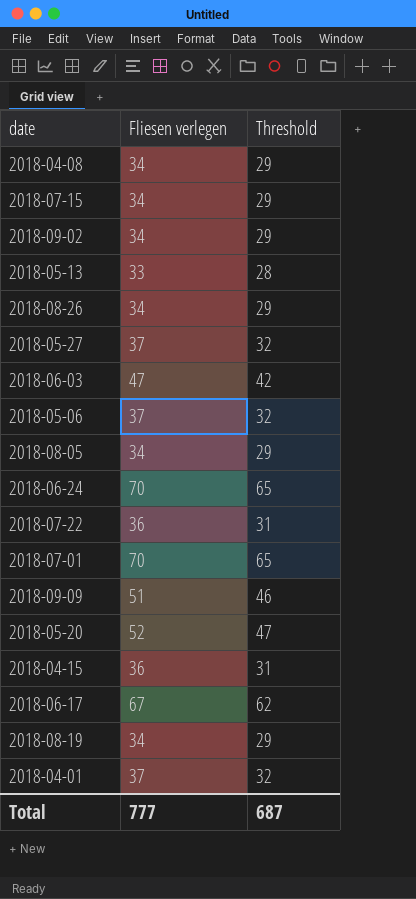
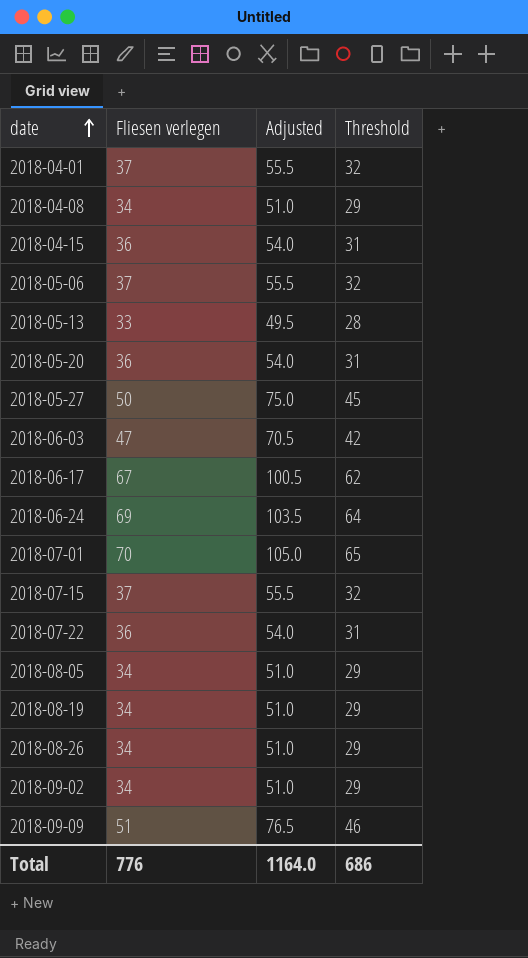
row order: none -> date ascending
column Adjusted | formula: none -> [Fliesen verlegen] * 1.5
2018-05-20 | Fliesen verlegen: 52 -> 36
2018-05-20 | Threshold: 47 -> 31
2018-05-27 | Fliesen verlegen: 37 -> 50
2018-05-27 | Threshold: 32 -> 45
2018-06-24 | Fliesen verlegen: 70 -> 69
2018-06-24 | Threshold: 65 -> 64
2018-07-15 | Fliesen verlegen: 34 -> 37
2018-07-15 | Threshold: 29 -> 32
Total | Fliesen verlegen: 777 -> 776
Total | Threshold: 687 -> 686

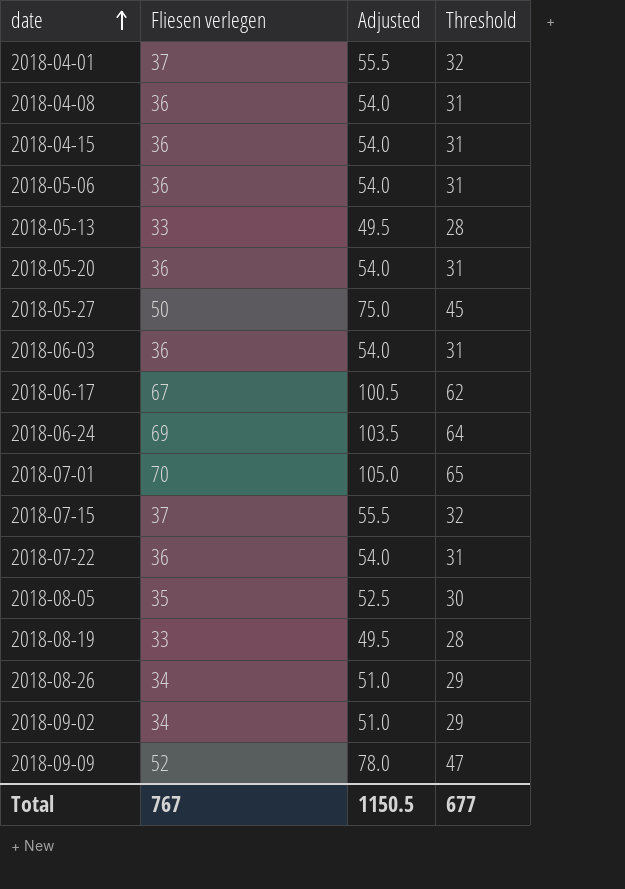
2018-04-08 | Fliesen verlegen: 34 -> 36
2018-04-08 | Adjusted: 51.0 -> 54.0
2018-04-08 | Threshold: 29 -> 31
2018-05-06 | Fliesen verlegen: 37 -> 36
2018-05-06 | Adjusted: 55.5 -> 54.0
2018-05-06 | Threshold: 32 -> 31
2018-06-03 | Fliesen verlegen: 47 -> 36
2018-06-03 | Adjusted: 70.5 -> 54.0
2018-06-03 | Threshold: 42 -> 31
2018-08-05 | Fliesen verlegen: 34 -> 35
2018-08-05 | Adjusted: 51.0 -> 52.5
2018-08-05 | Threshold: 29 -> 30
2018-08-19 | Fliesen verlegen: 34 -> 33
2018-08-19 | Adjusted: 51.0 -> 49.5
2018-08-19 | Threshold: 29 -> 28
2018-09-09 | Fliesen verlegen: 51 -> 52
2018-09-09 | Adjusted: 76.5 -> 78.0
2018-09-09 | Threshold: 46 -> 47
Total | Fliesen verlegen: 776 -> 767
Total | Adjusted: 1164.0 -> 1150.5
Total | Threshold: 686 -> 677

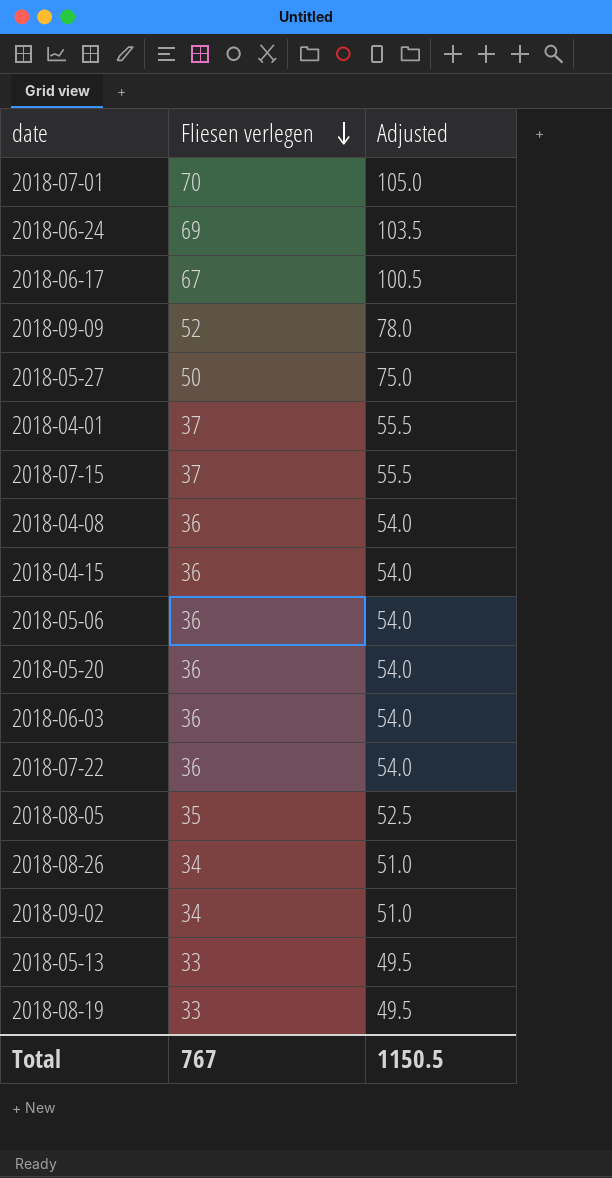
row order: date ascending -> Fliesen verlegen descending
column Threshold | formula: [Fliesen verlegen] - 5 -> none

